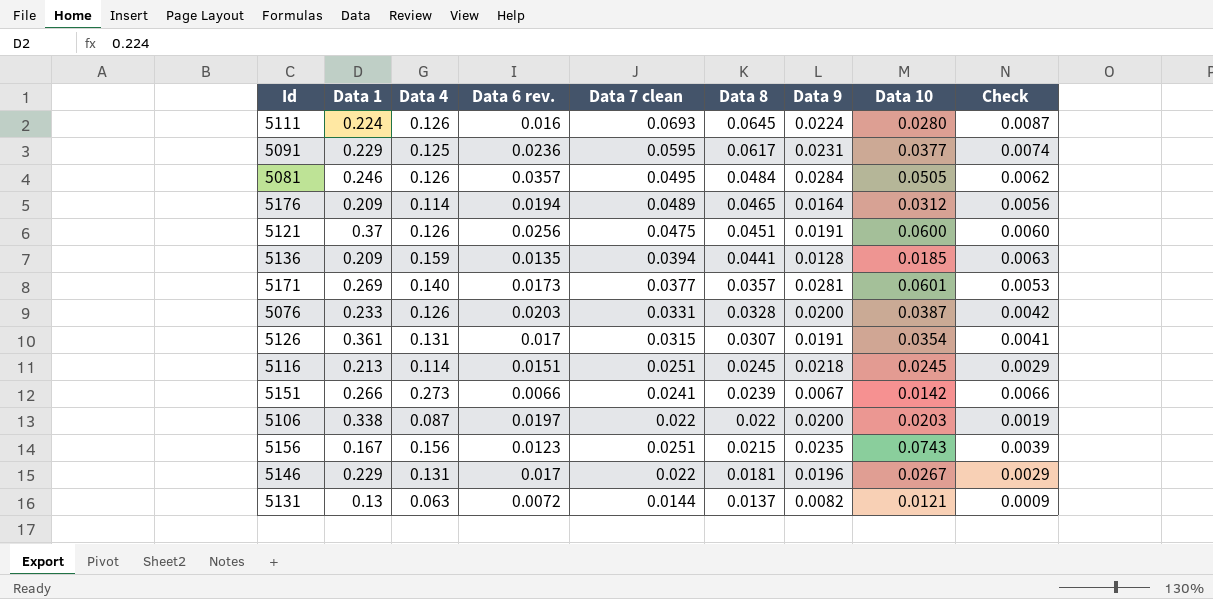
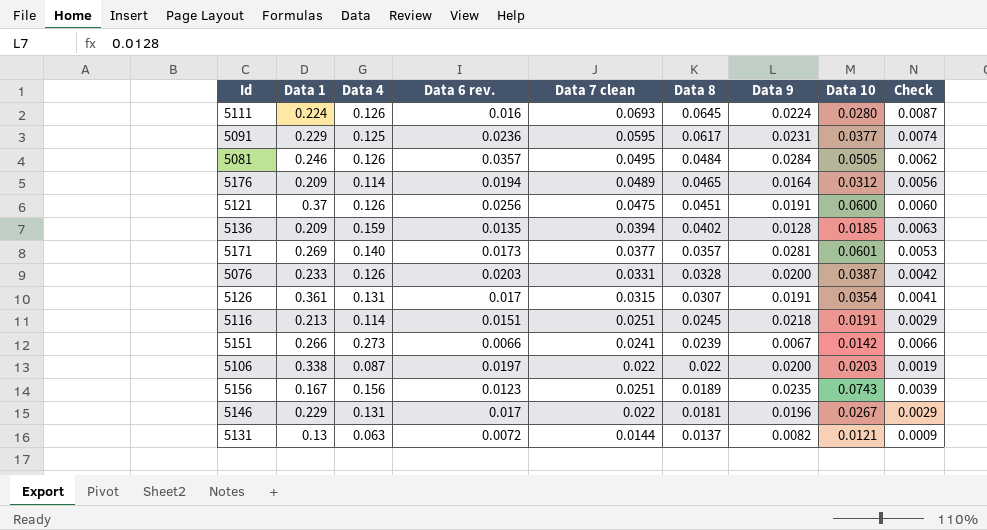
5136 | Data 8: 0.0441 -> 0.0402
5116 | Data 10: 0.0245 -> 0.0191
5156 | Data 8: 0.0215 -> 0.0189

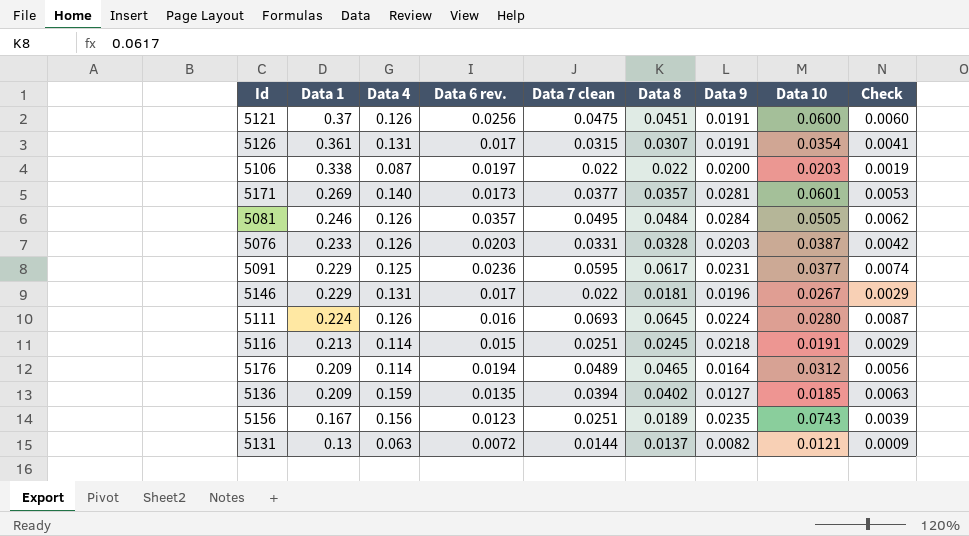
row order: Data 8 descending -> Data 1 descending
row 5151: 0.266 | 0.273 | 0.0066 | 0.0241 | 0.0239 | 0.0067 | 0.0142 | 0.0066 -> none
5076 | Data 9: 0.0200 -> 0.0203
5116 | Data 6 rev.: 0.0151 -> 0.015
5136 | Data 9: 0.0128 -> 0.0127

